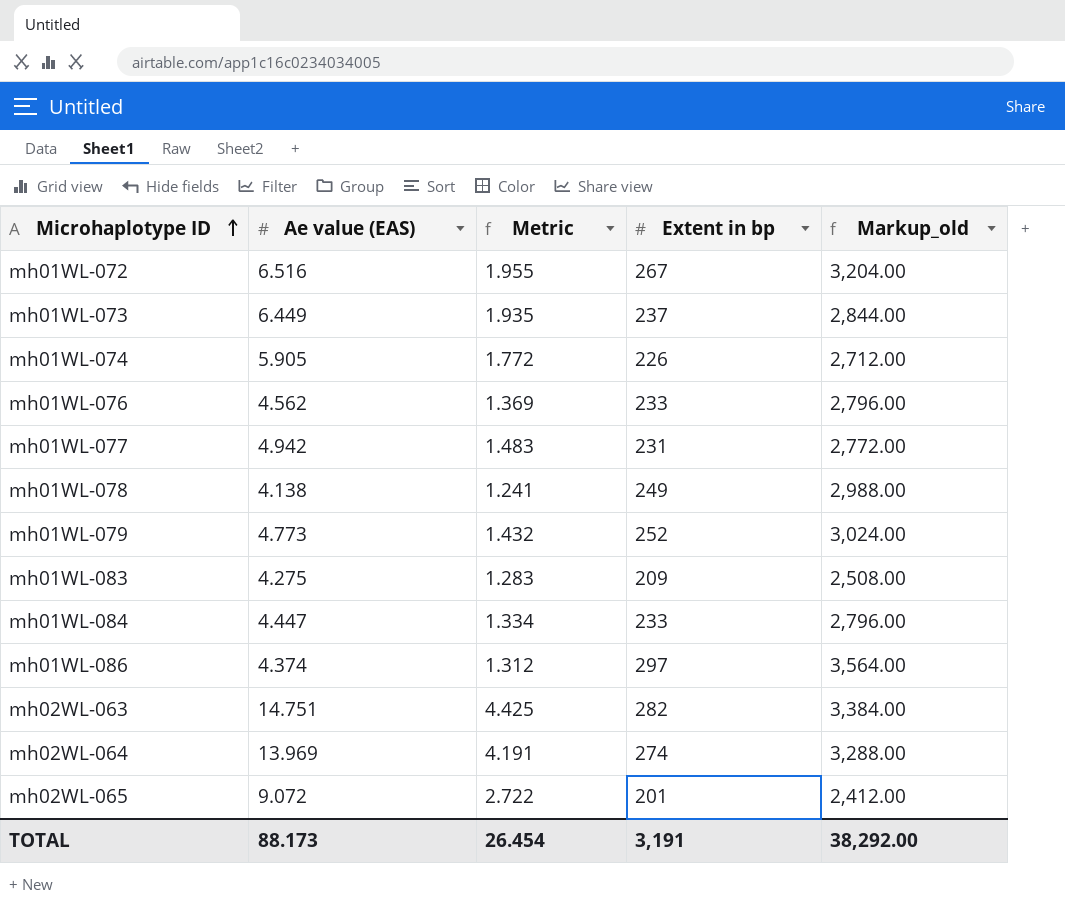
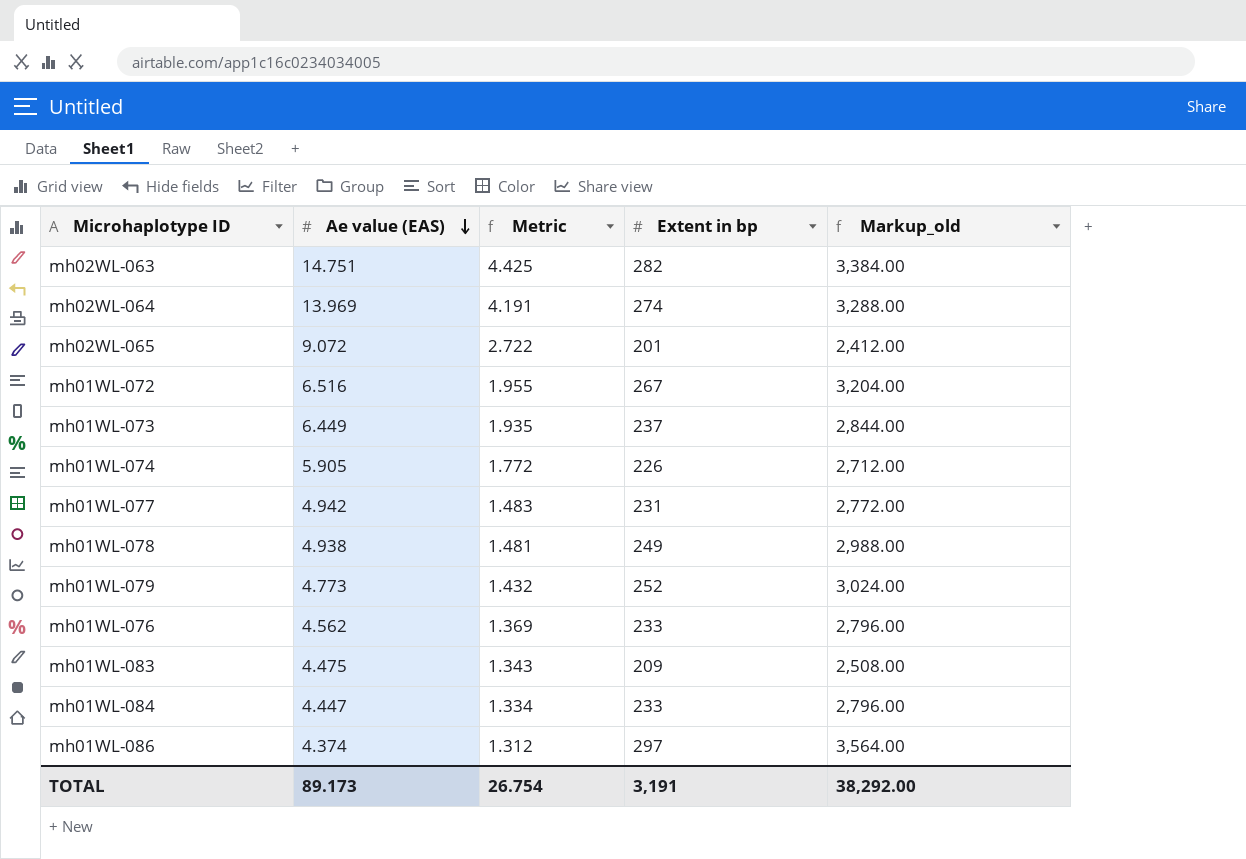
row order: Microhaplotype ID ascending -> Ae value (EAS) descending
mh01WL-078 | Ae value (EAS): 4.138 -> 4.938
mh01WL-078 | Metric: 1.241 -> 1.481
mh01WL-083 | Ae value (EAS): 4.275 -> 4.475
mh01WL-083 | Metric: 1.283 -> 1.343
TOTAL | Ae value (EAS): 88.173 -> 89.173
TOTAL | Metric: 26.454 -> 26.754

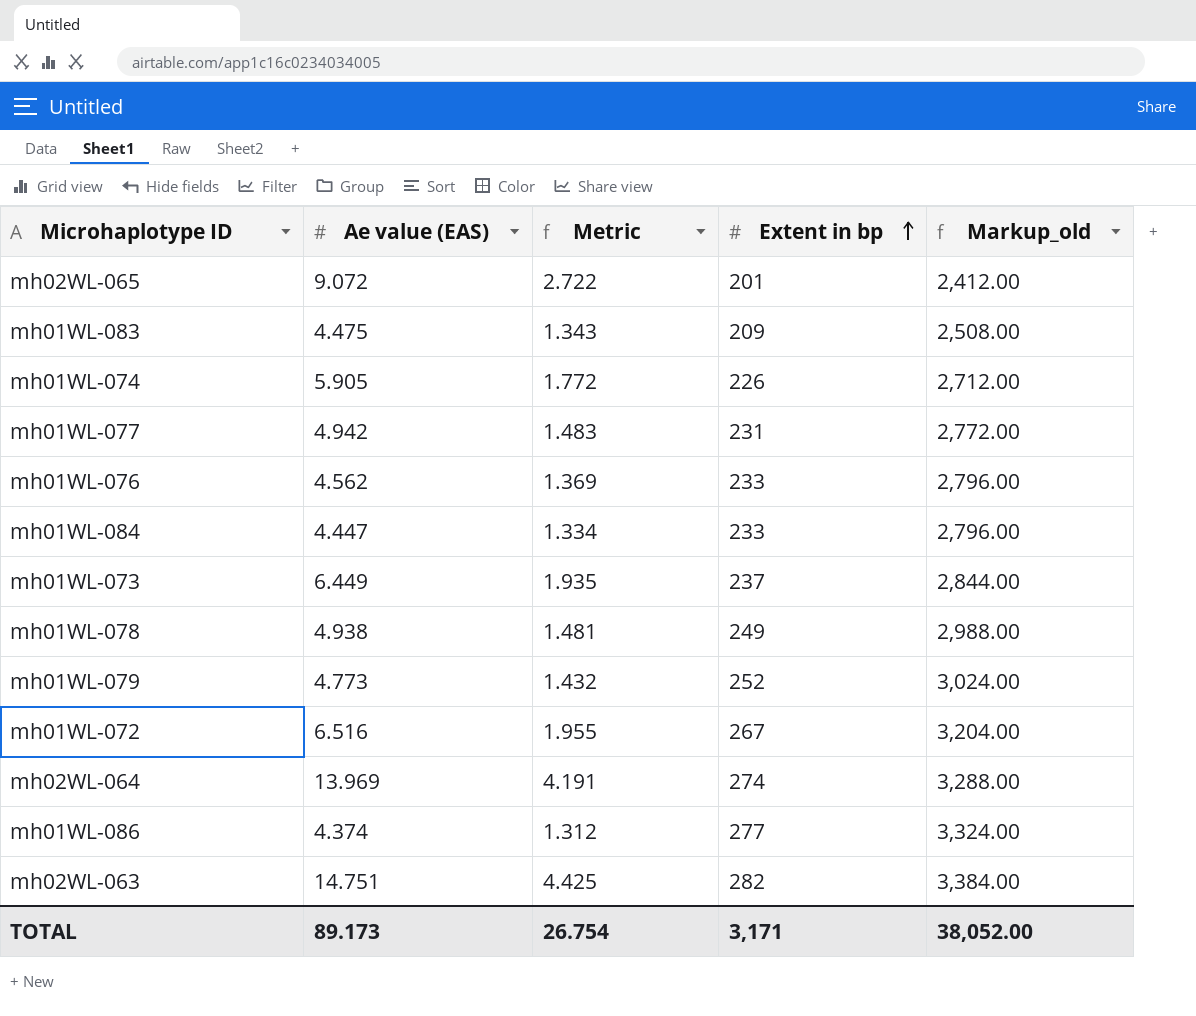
row order: Ae value (EAS) descending -> Extent in bp ascending
mh01WL-086 | Extent in bp: 297 -> 277
mh01WL-086 | Markup_old: 3,564.00 -> 3,324.00
TOTAL | Extent in bp: 3,191 -> 3,171
TOTAL | Markup_old: 38,292.00 -> 38,052.00

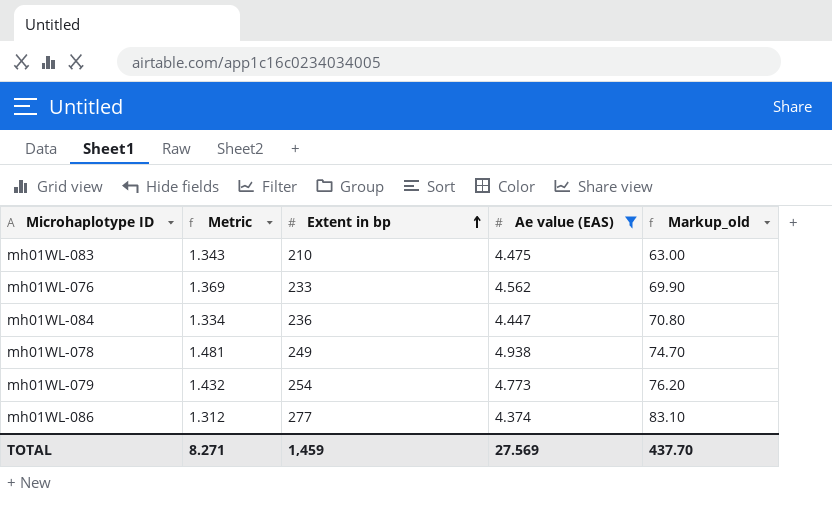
filter: none -> Ae value (EAS) <= 4.938
column Ae value (EAS) | position: 2 -> 4
column Markup_old | formula: [Extent in bp] * 12 -> [Extent in bp] * 0.3
mh01WL-083 | Extent in bp: 209 -> 210
mh01WL-084 | Extent in bp: 233 -> 236
mh01WL-079 | Extent in bp: 252 -> 254
TOTAL | Metric: 26.754 -> 8.271
TOTAL | Extent in bp: 3,171 -> 1,459
TOTAL | Ae value (EAS): 89.173 -> 27.569
TOTAL | Markup_old: 38,052.00 -> 437.70

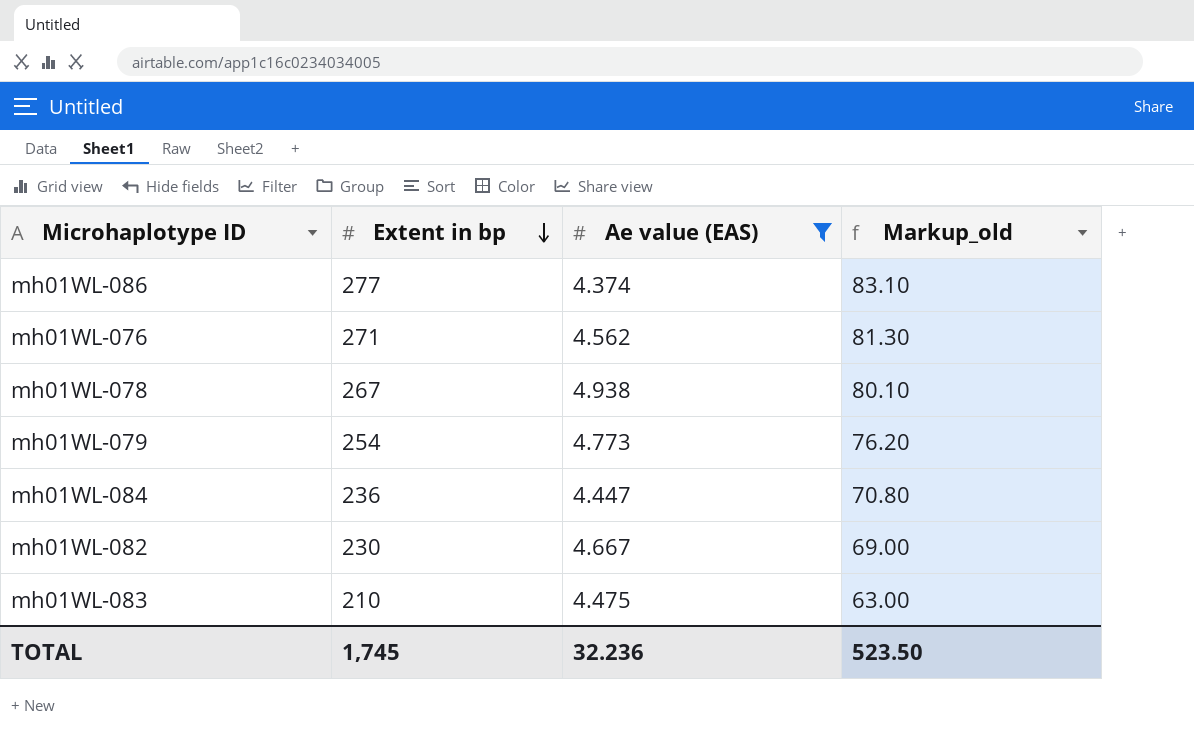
row order: Extent in bp ascending -> Extent in bp descending
column Metric | formula: [Ae value (EAS)] * 0.3 -> none
mh01WL-076 | Extent in bp: 233 -> 271
mh01WL-076 | Markup_old: 69.90 -> 81.30
mh01WL-078 | Extent in bp: 249 -> 267
mh01WL-078 | Markup_old: 74.70 -> 80.10
row mh01WL-082: none -> 230 | 4.667 | 69.00
TOTAL | Extent in bp: 1,459 -> 1,745
TOTAL | Ae value (EAS): 27.569 -> 32.236
TOTAL | Markup_old: 437.70 -> 523.50

